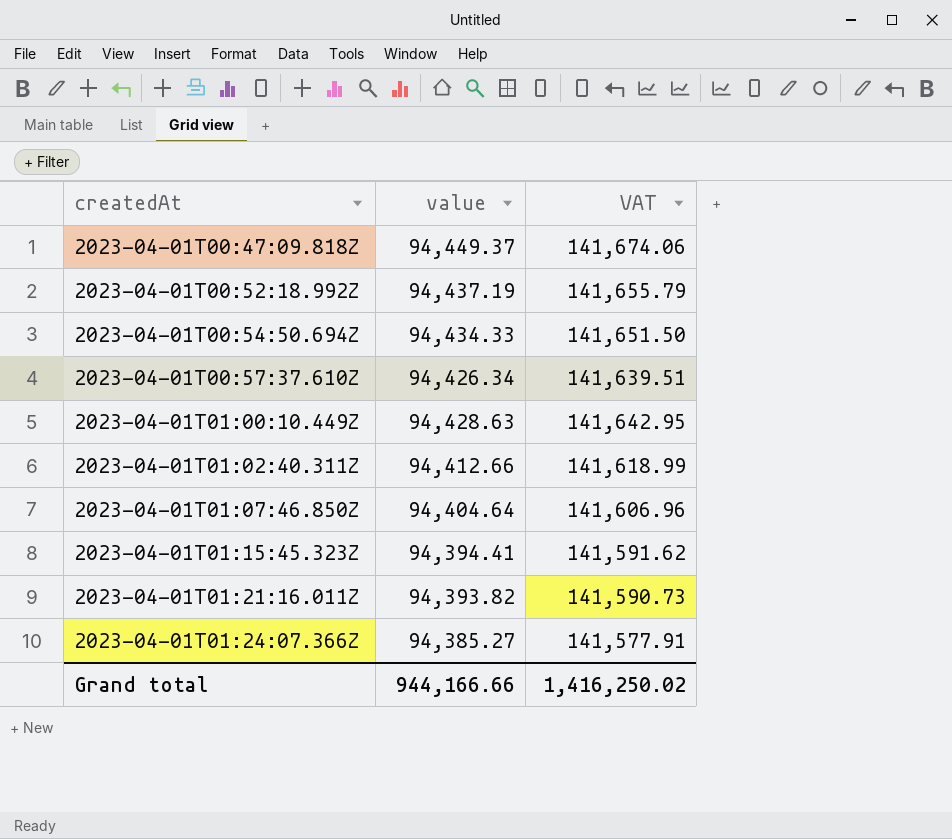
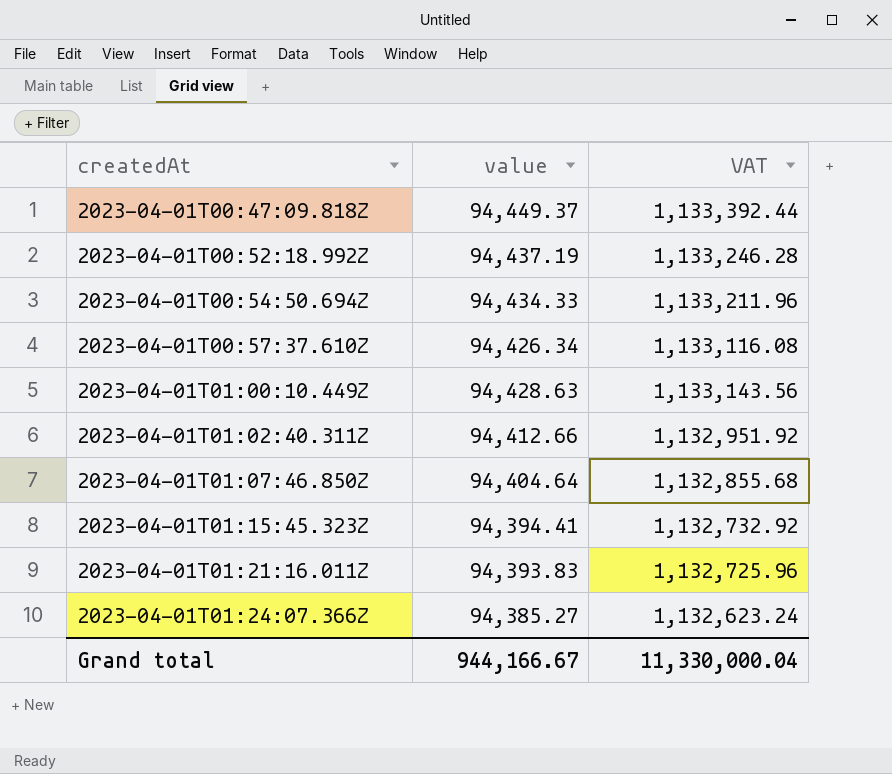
column VAT | formula: [value] * 1.5 -> [value] * 12
2023-04-01T01:21:16.011Z | value: 94,393.82 -> 94,393.83
Grand total | value: 944,166.66 -> 944,166.67
Grand total | VAT: 1,416,250.02 -> 11,330,000.04

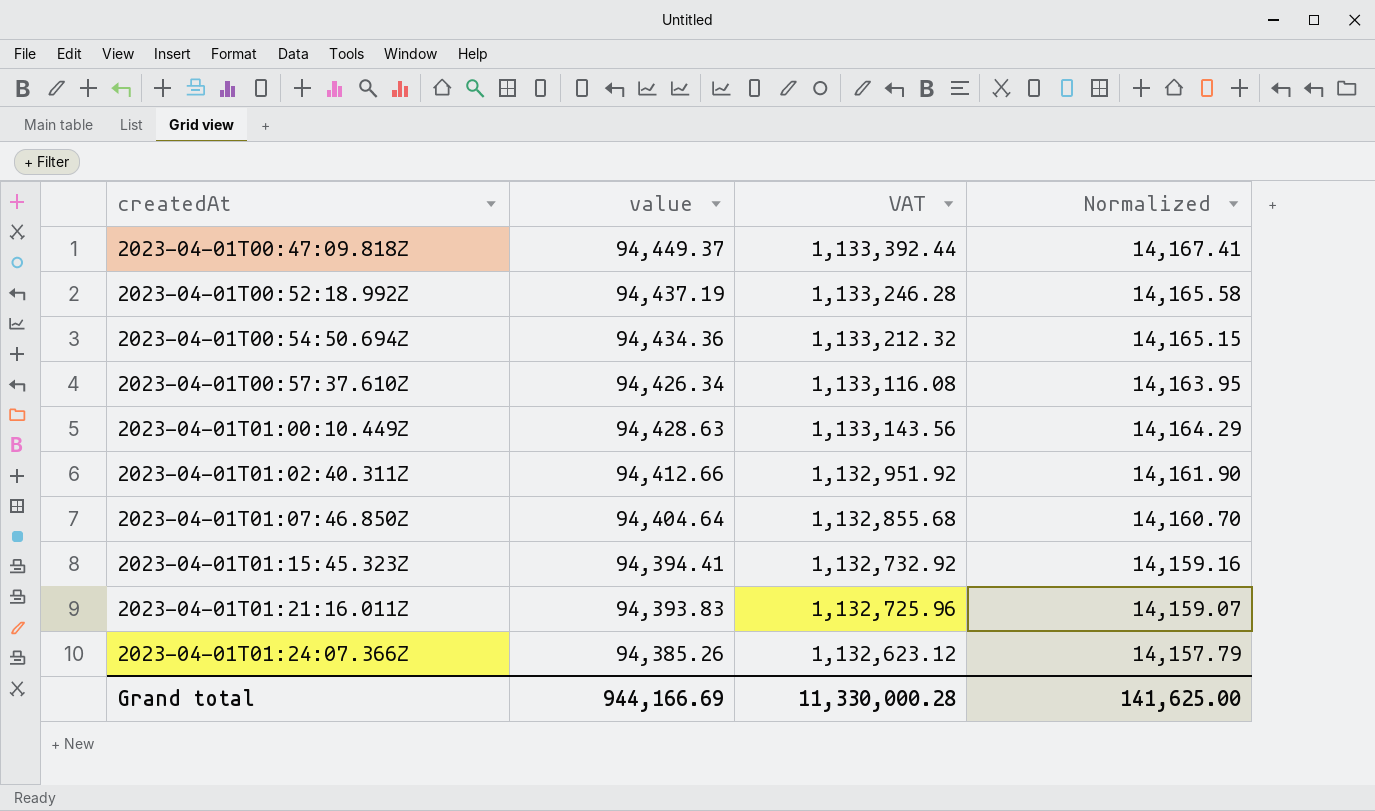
column Normalized | formula: none -> [value] * 0.15
2023-04-01T00:54:50.694Z | value: 94,434.33 -> 94,434.36
2023-04-01T00:54:50.694Z | VAT: 1,133,211.96 -> 1,133,212.32
2023-04-01T01:24:07.366Z | value: 94,385.27 -> 94,385.26
2023-04-01T01:24:07.366Z | VAT: 1,132,623.24 -> 1,132,623.12
Grand total | value: 944,166.67 -> 944,166.69
Grand total | VAT: 11,330,000.04 -> 11,330,000.28

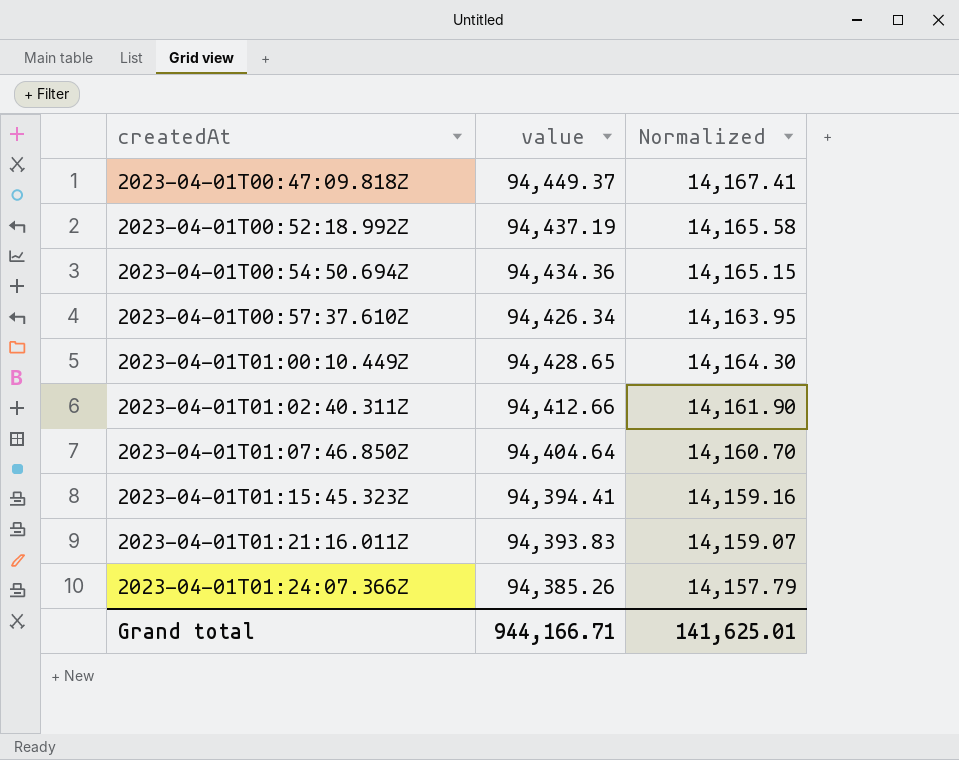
column VAT | formula: [value] * 12 -> none
2023-04-01T01:00:10.449Z | value: 94,428.63 -> 94,428.65
2023-04-01T01:00:10.449Z | Normalized: 14,164.29 -> 14,164.30
Grand total | value: 944,166.69 -> 944,166.71
Grand total | Normalized: 141,625.00 -> 141,625.01

